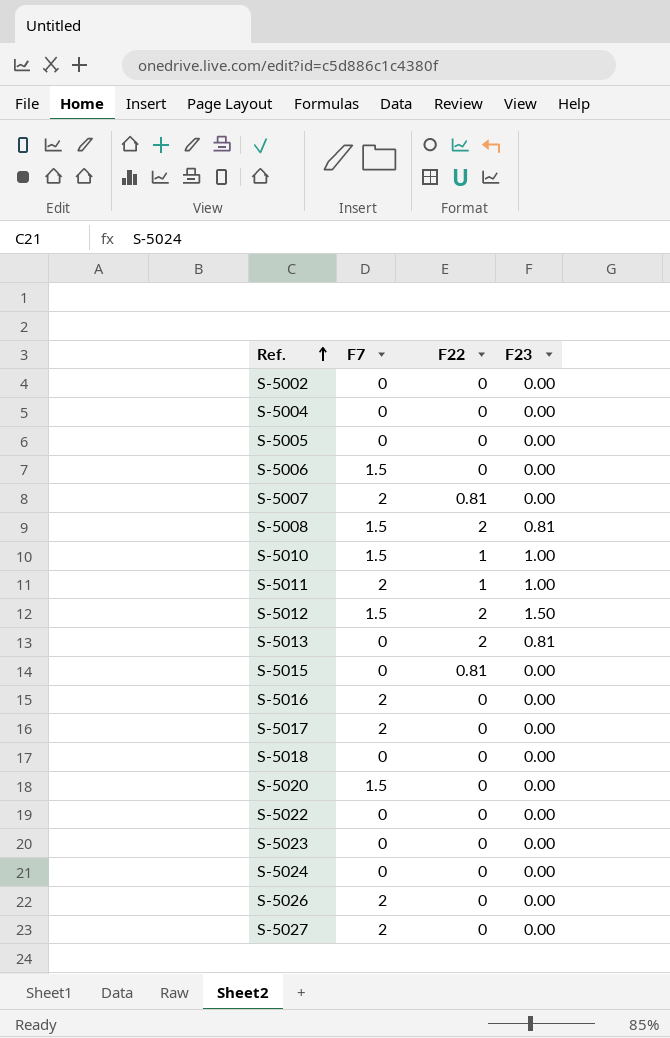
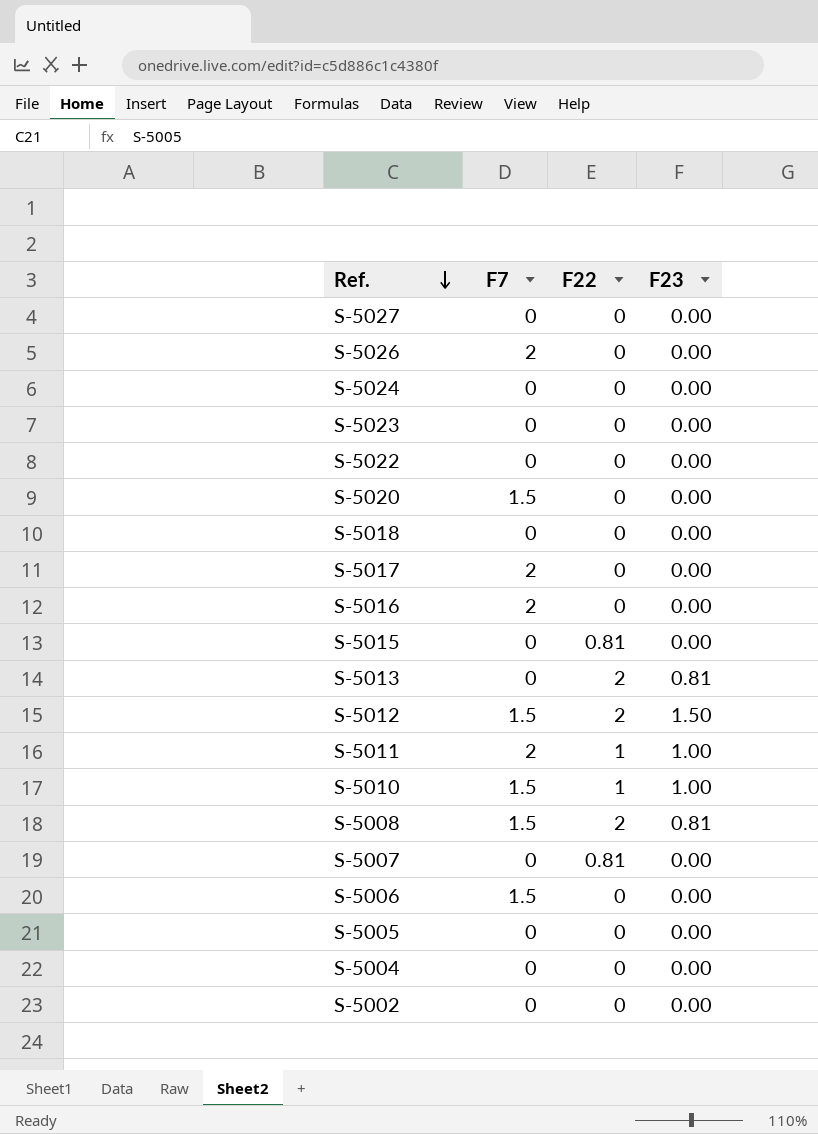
row order: Ref. ascending -> Ref. descending
S-5027 | F7: 2 -> 0
S-5007 | F7: 2 -> 0

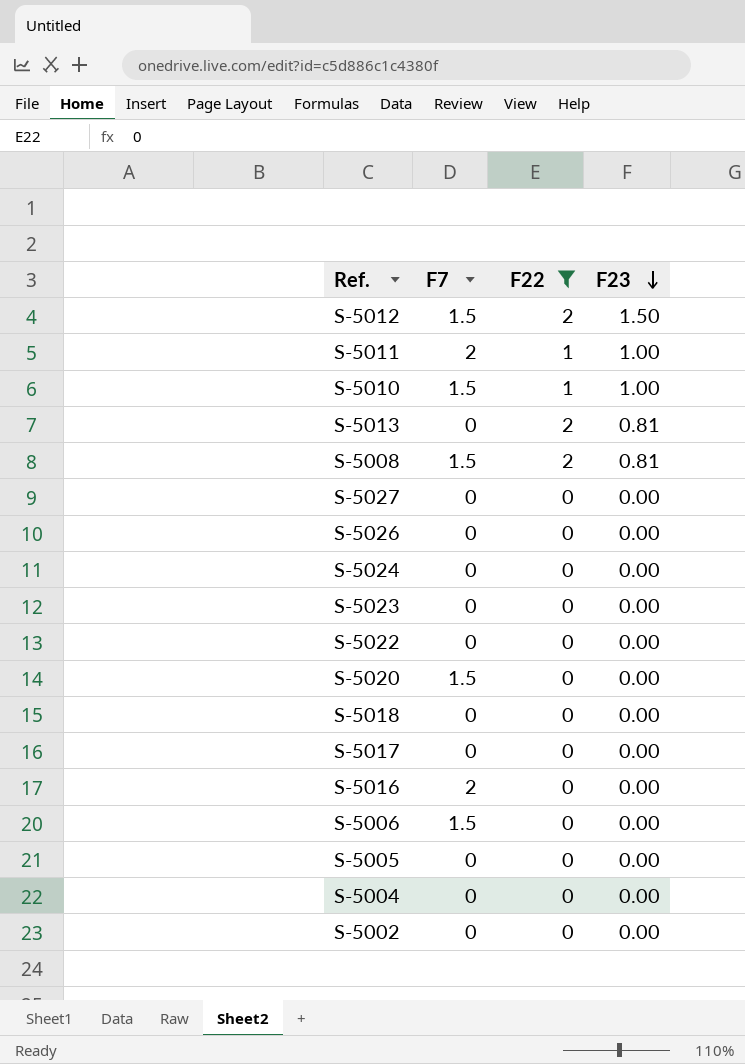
filter: none -> F22 != 0.81
row order: Ref. descending -> F23 descending
S-5026 | F7: 2 -> 0
S-5017 | F7: 2 -> 0

